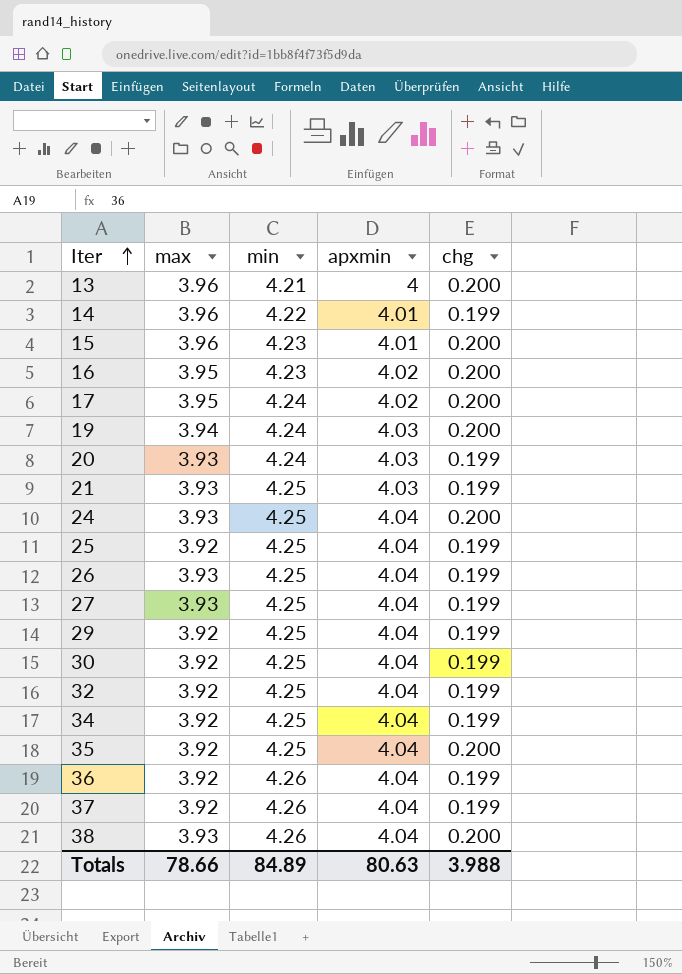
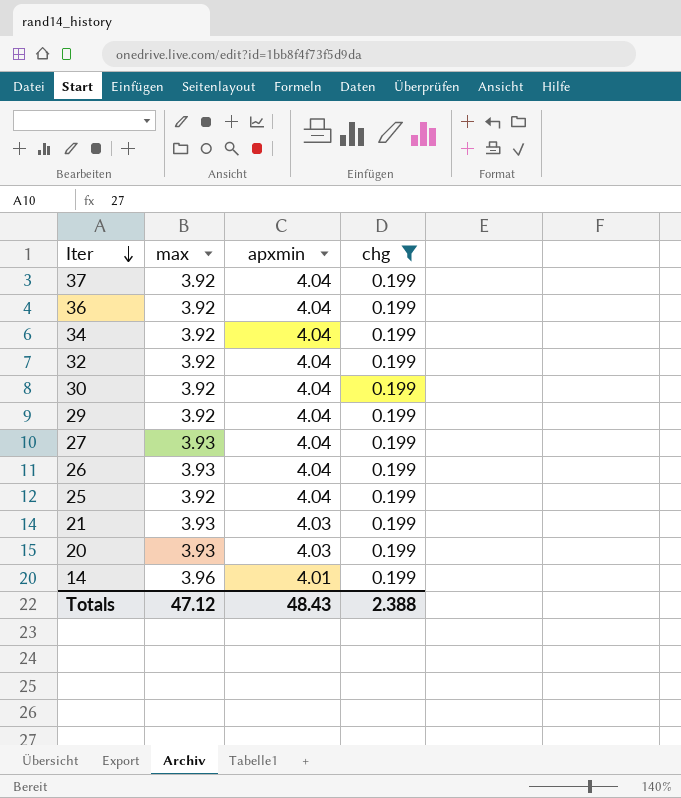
filter: none -> chg = 0.199
row order: Iter ascending -> Iter descending
column min | position: 3 -> none
Totals | max: 78.66 -> 47.12
Totals | apxmin: 80.63 -> 48.43
Totals | chg: 3.988 -> 2.388

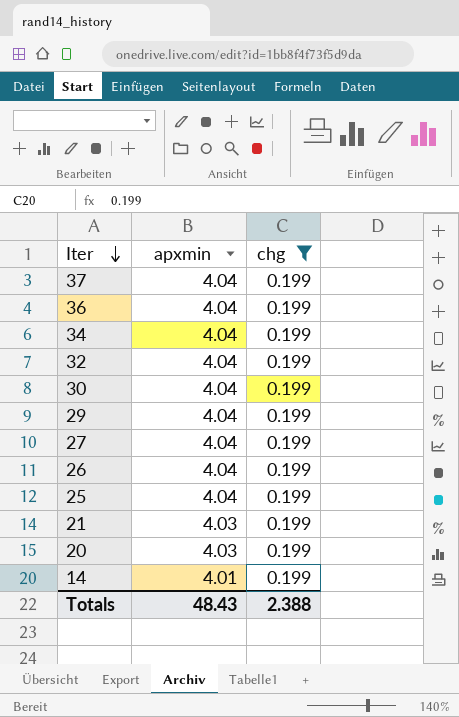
column max | position: 2 -> none

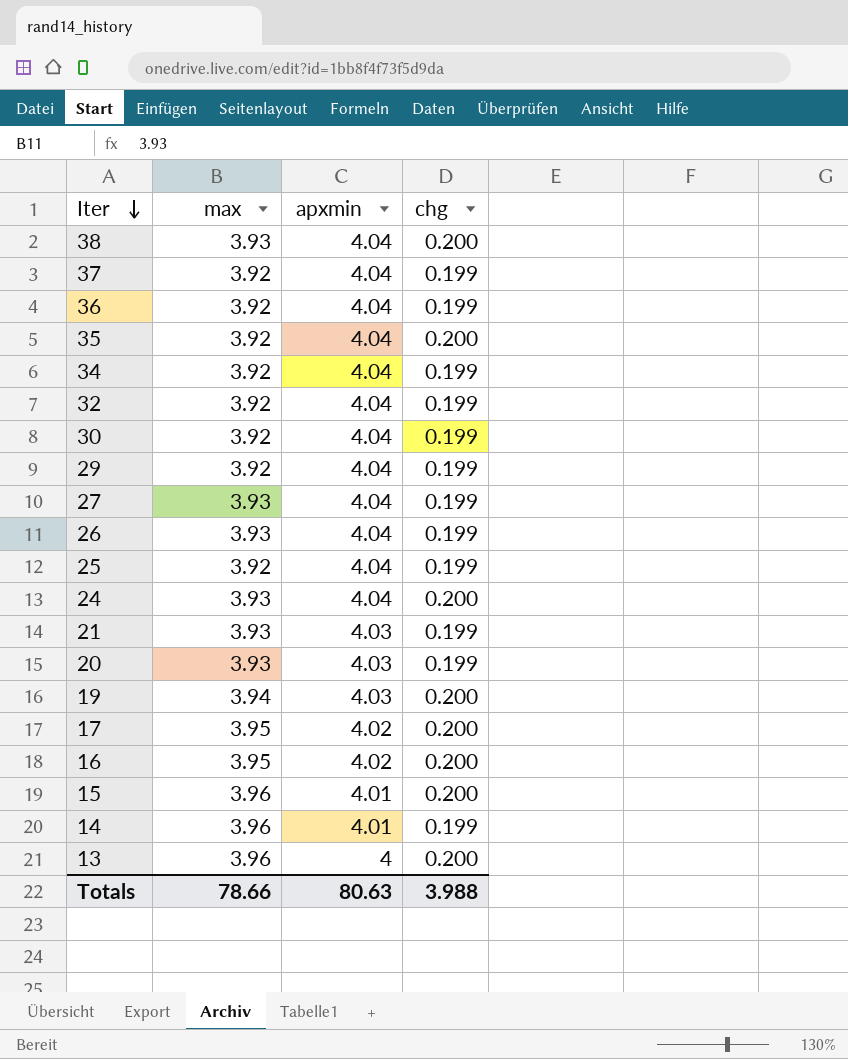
filter: chg = 0.199 -> none
column max | position: none -> 2
Totals | apxmin: 48.43 -> 80.63
Totals | chg: 2.388 -> 3.988

